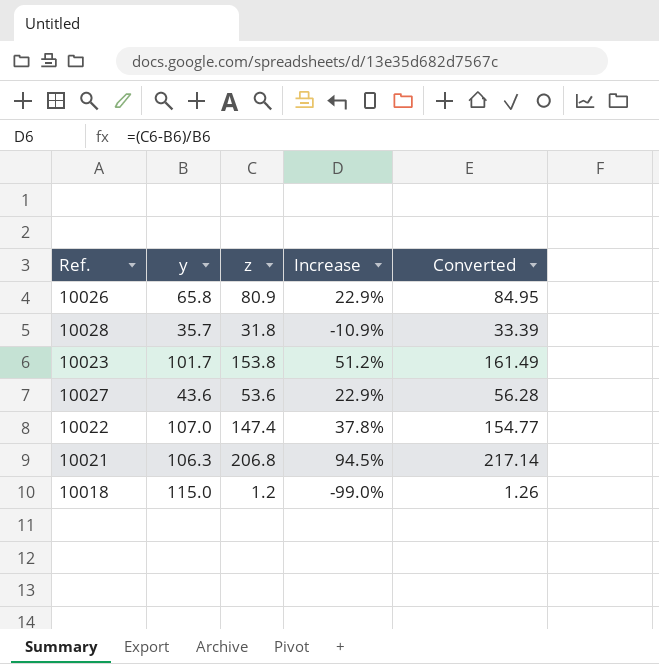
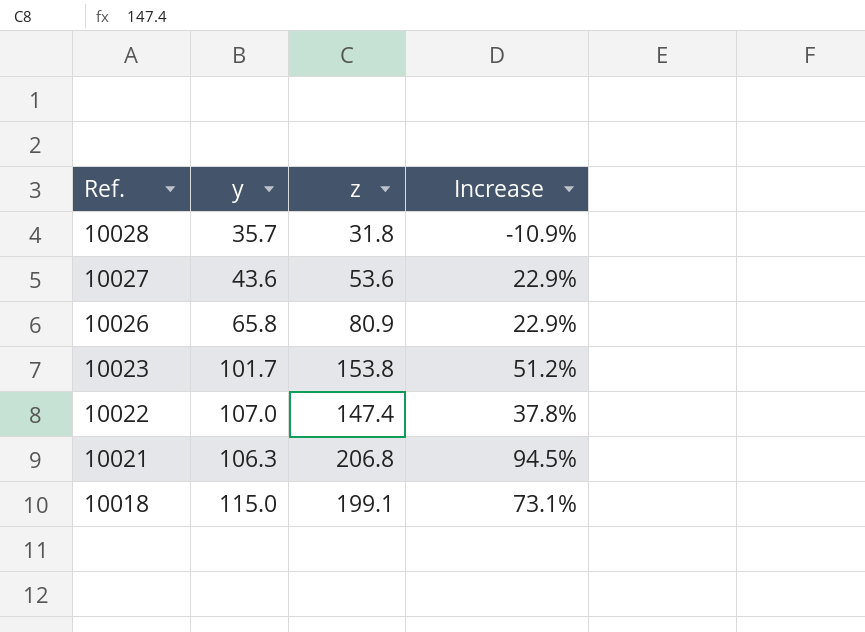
row order: none -> Ref. descending
column Converted | formula: [z] * 1.05 -> none
10018 | z: 1.2 -> 199.1
10018 | Increase: -99.0% -> 73.1%

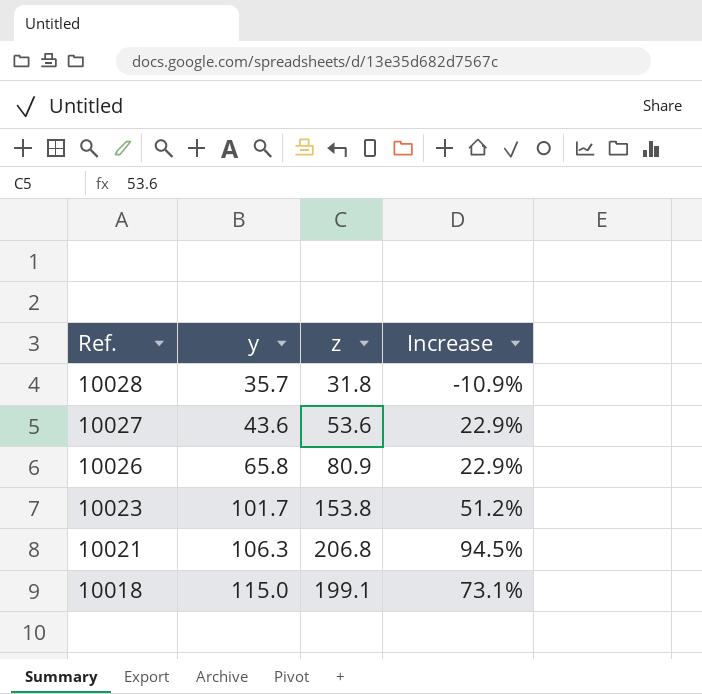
row 10022: 107.0 | 147.4 | 37.8% -> none

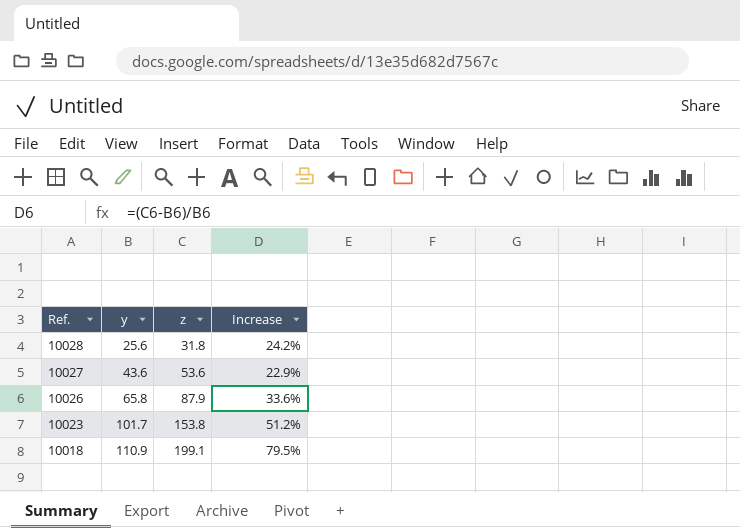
row 10021: 106.3 | 206.8 | 94.5% -> none
10028 | y: 35.7 -> 25.6
10028 | Increase: -10.9% -> 24.2%
10026 | z: 80.9 -> 87.9
10026 | Increase: 22.9% -> 33.6%
10018 | y: 115.0 -> 110.9
10018 | Increase: 73.1% -> 79.5%

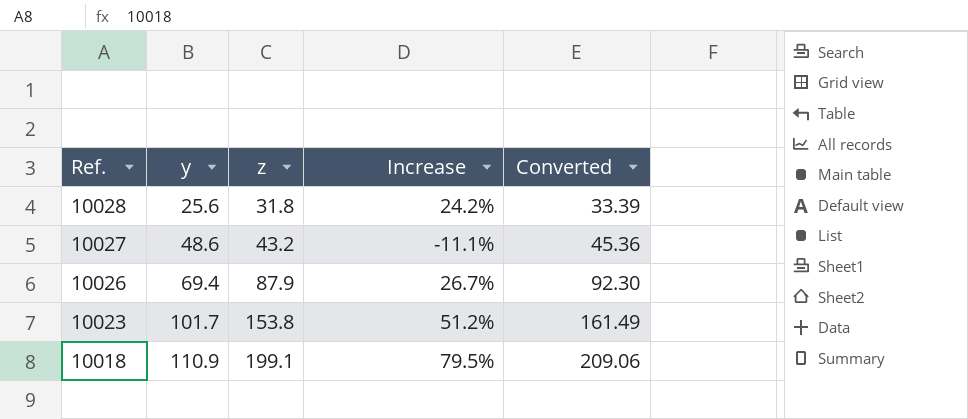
column Converted | formula: none -> [z] * 1.05
10027 | y: 43.6 -> 48.6
10027 | z: 53.6 -> 43.2
10027 | Increase: 22.9% -> -11.1%
10026 | y: 65.8 -> 69.4
10026 | Increase: 33.6% -> 26.7%

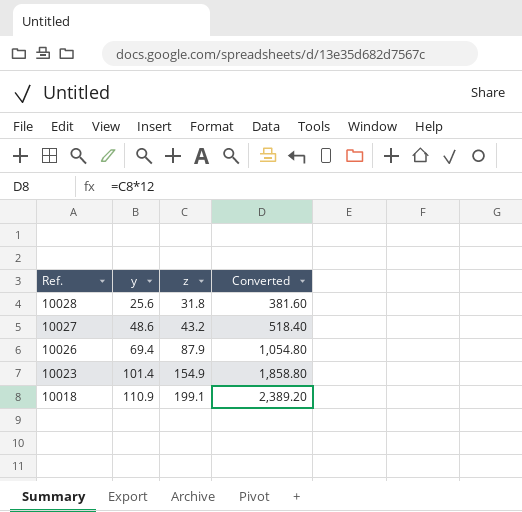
column Increase | formula: ([z] - [y]) / [y] -> none
column Converted | formula: [z] * 1.05 -> [z] * 12
10023 | y: 101.7 -> 101.4
10023 | z: 153.8 -> 154.9

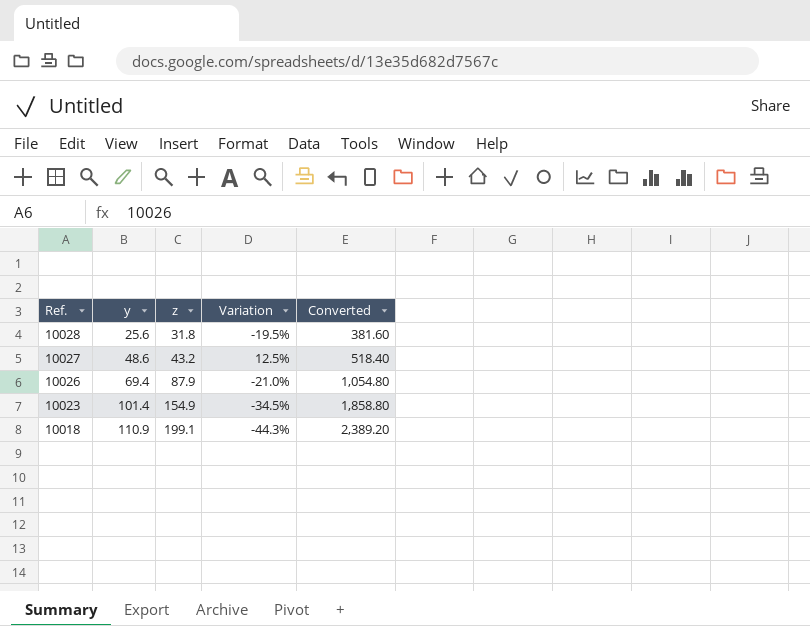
column Variation | formula: none -> ([y] - [z]) / [z]

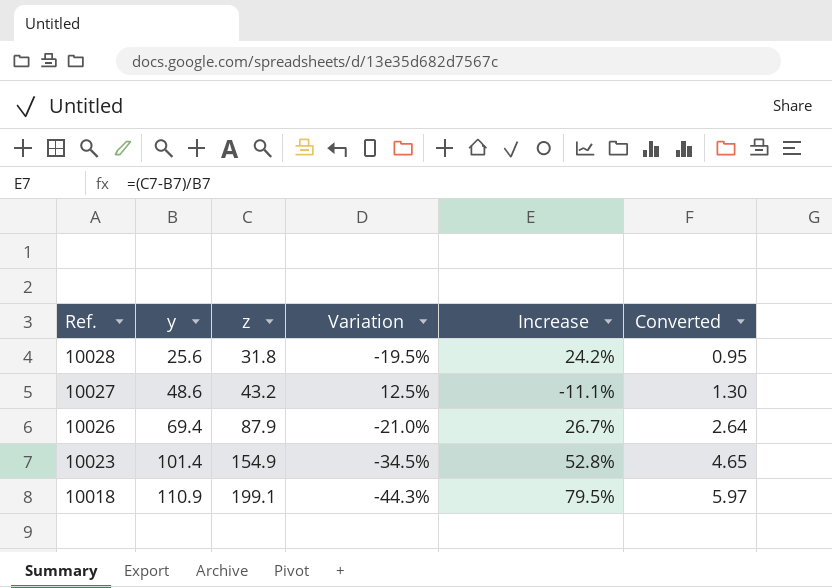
column Increase | formula: none -> ([z] - [y]) / [y]
column Converted | formula: [z] * 12 -> [z] * 0.03

